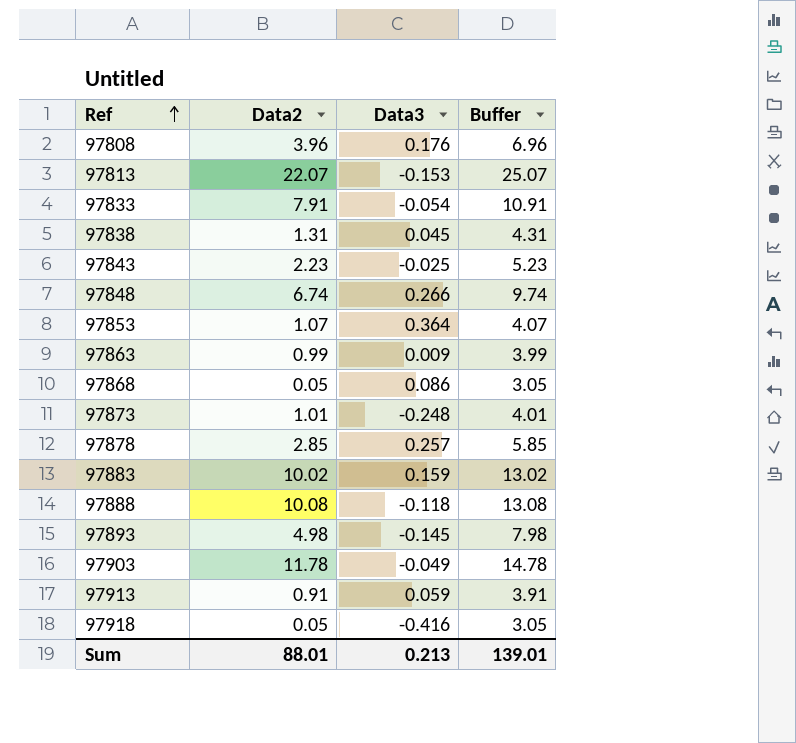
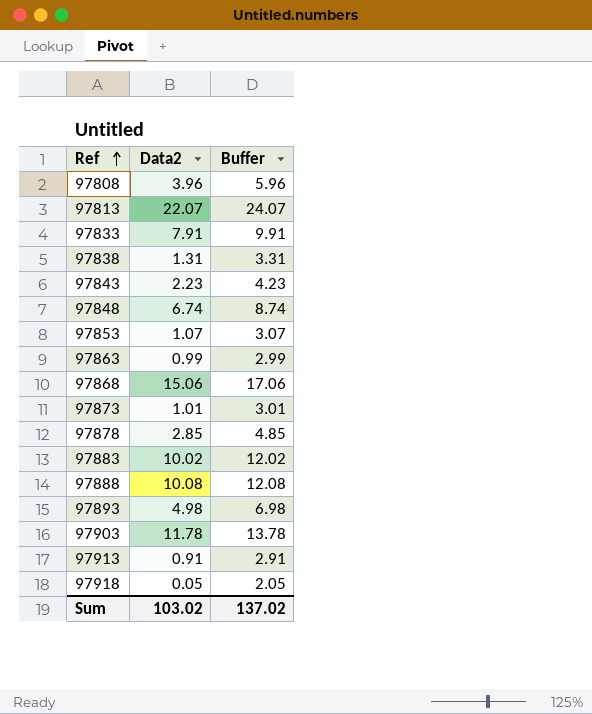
column Data3 | position: 3 -> none
column Buffer | formula: [Data2] + 3 -> [Data2] + 2
97868 | Data2: 0.05 -> 15.06
Sum | Data2: 88.01 -> 103.02
Sum | Buffer: 139.01 -> 137.02

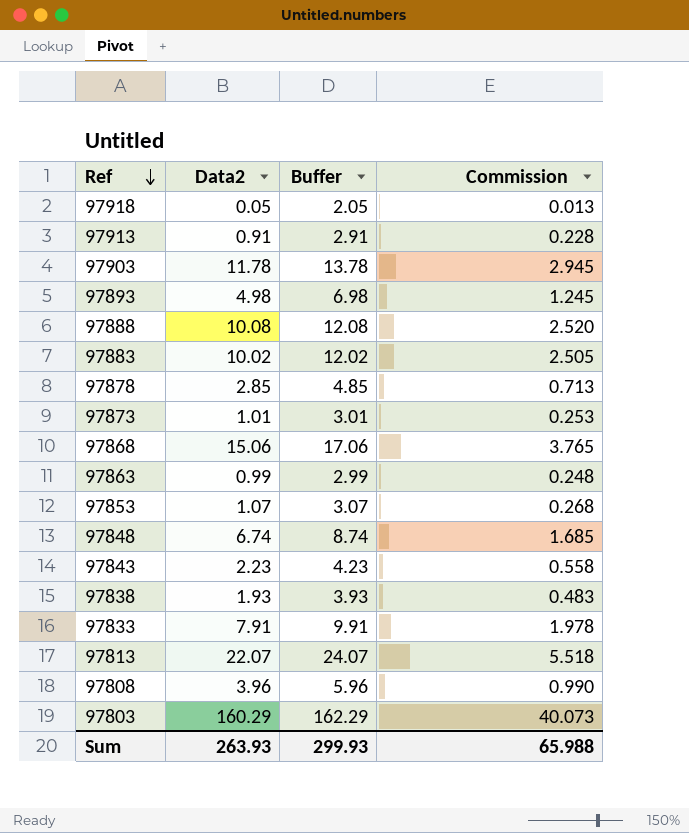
row order: Ref ascending -> Ref descending
column Commission | formula: none -> [Data2] * 0.25
97838 | Data2: 1.31 -> 1.93
97838 | Buffer: 3.31 -> 3.93
row 97803: none -> 160.29 | 162.29 | 40.073
Sum | Data2: 103.02 -> 263.93
Sum | Buffer: 137.02 -> 299.93

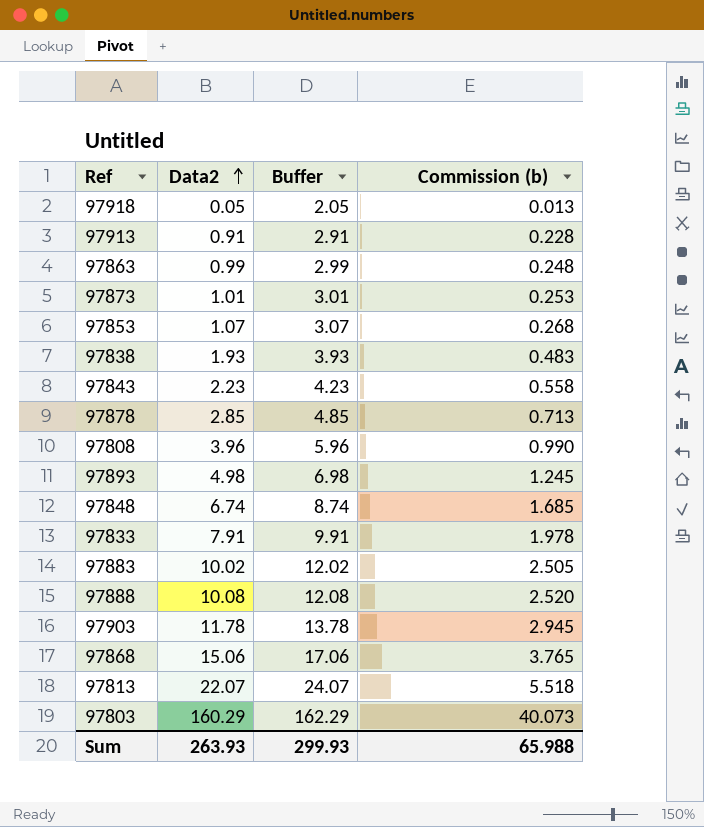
row order: Ref descending -> Data2 ascending
column name: Commission -> Commission (b)

